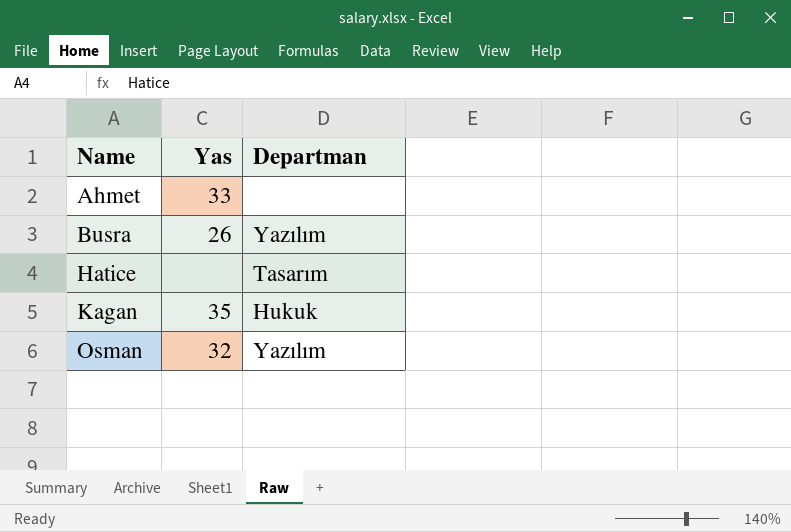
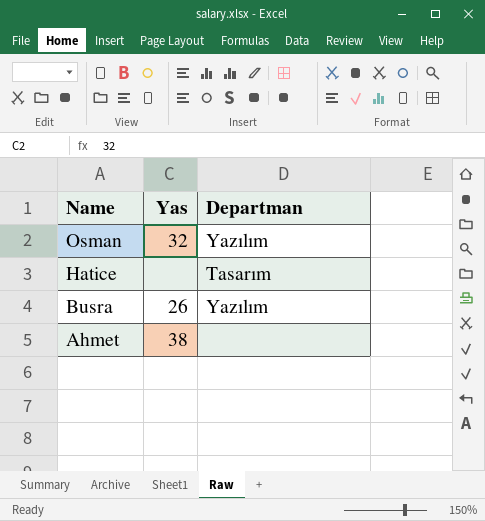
row order: Name ascending -> Name descending
row Kagan: 35 | Hukuk -> none
Ahmet | Yas: 33 -> 38

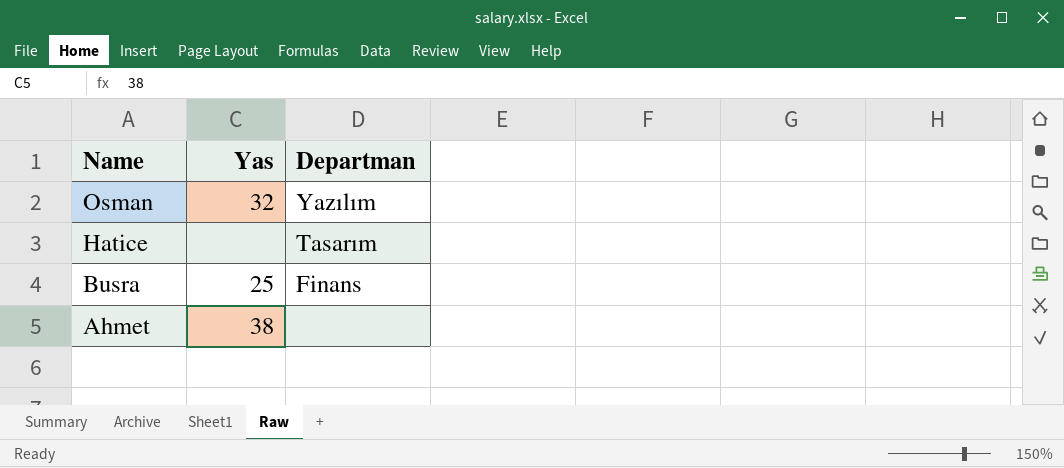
Busra | Yas: 26 -> 25
Busra | Departman: Yazılım -> Finans

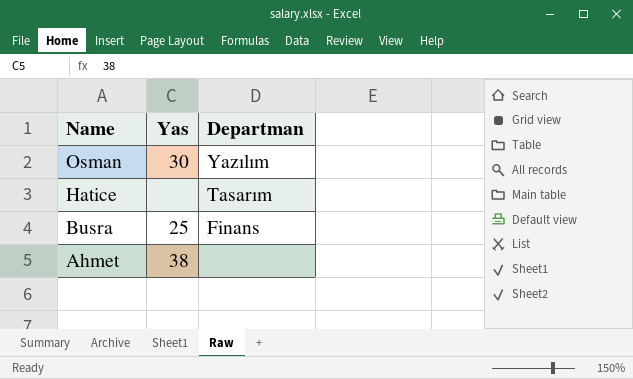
Osman | Yas: 32 -> 30

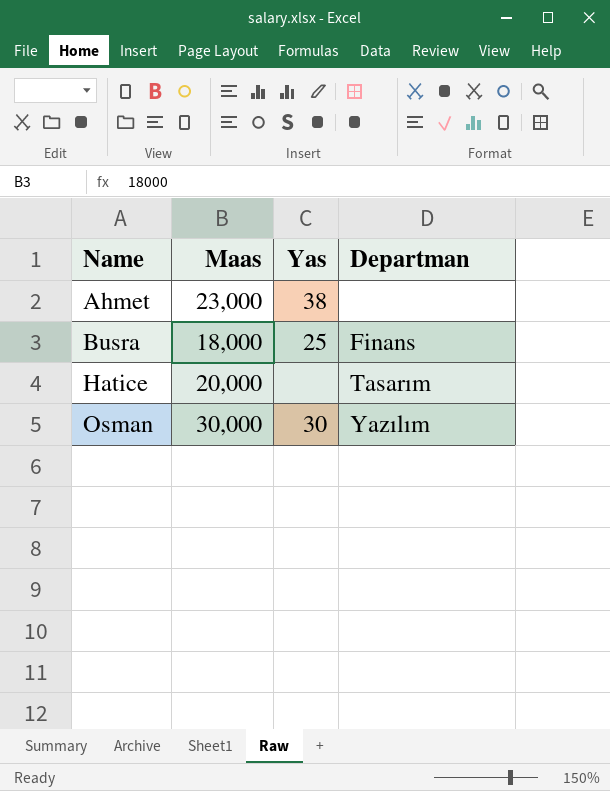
row order: Name descending -> Name ascending
column Maas | position: none -> 2

